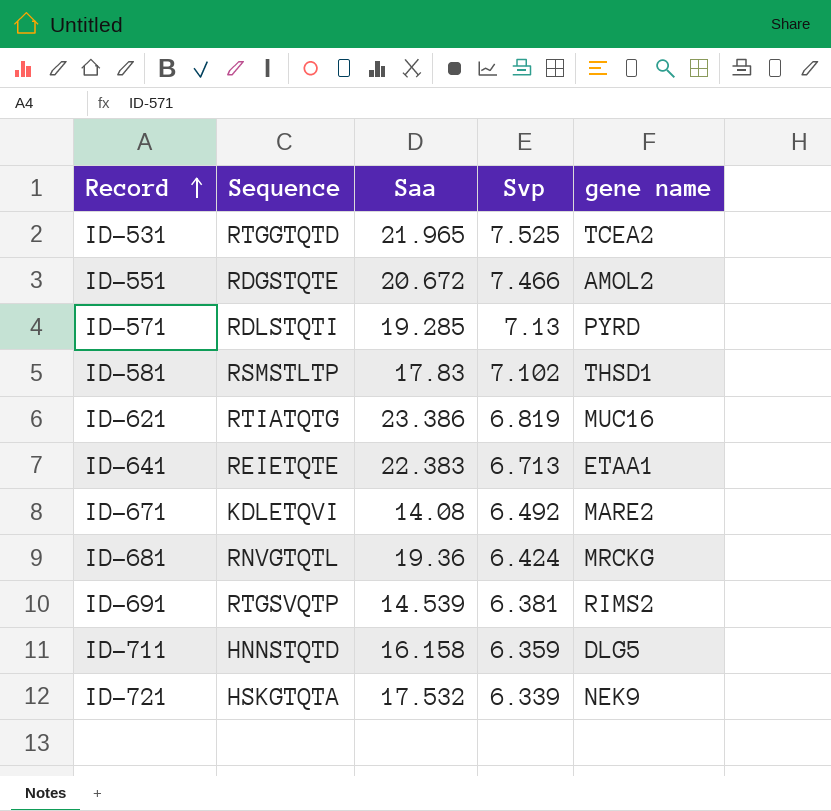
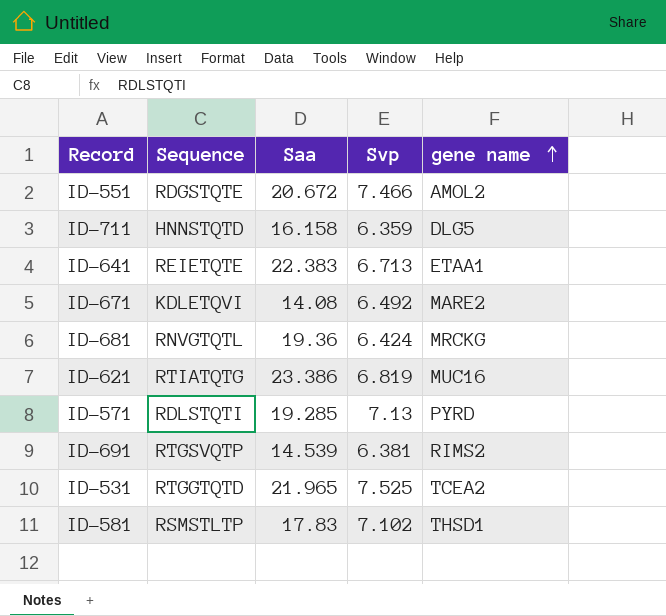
row order: Record ascending -> gene name ascending
row ID-721: HSKGTQTA | 17.532 | 6.339 | NEK9 -> none

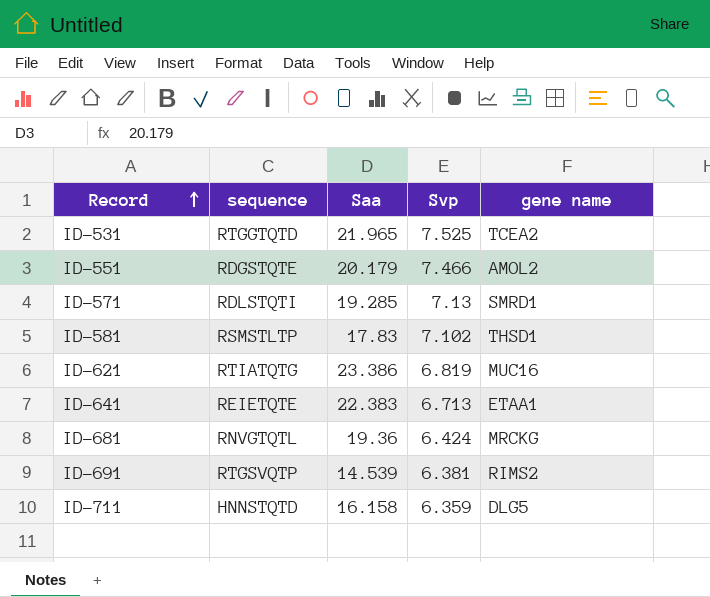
row order: gene name ascending -> Record ascending
column name: Sequence -> sequence
row ID-671: KDLETQVI | 14.08 | 6.492 | MARE2 -> none
ID-551 | Saa: 20.672 -> 20.179
ID-571 | gene name: PYRD -> SMRD1

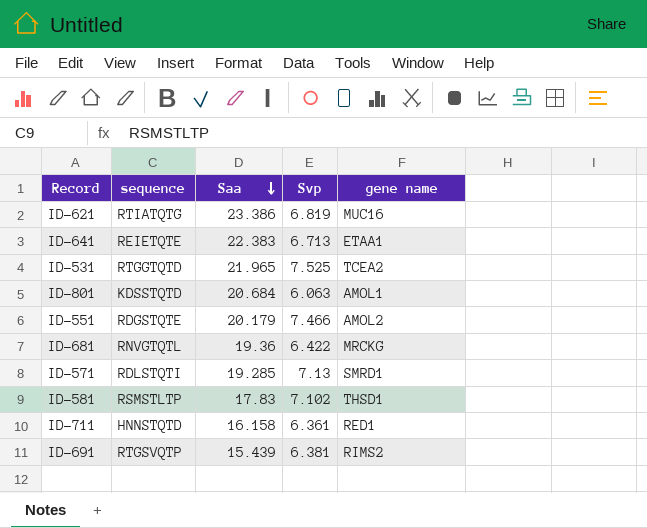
row order: Record ascending -> Saa descending
row ID-801: none -> KDSSTQTD | 20.684 | 6.063 | AMOL1
ID-681 | Svp: 6.424 -> 6.422
ID-711 | Svp: 6.359 -> 6.361
ID-711 | gene name: DLG5 -> RED1
ID-691 | Saa: 14.539 -> 15.439

